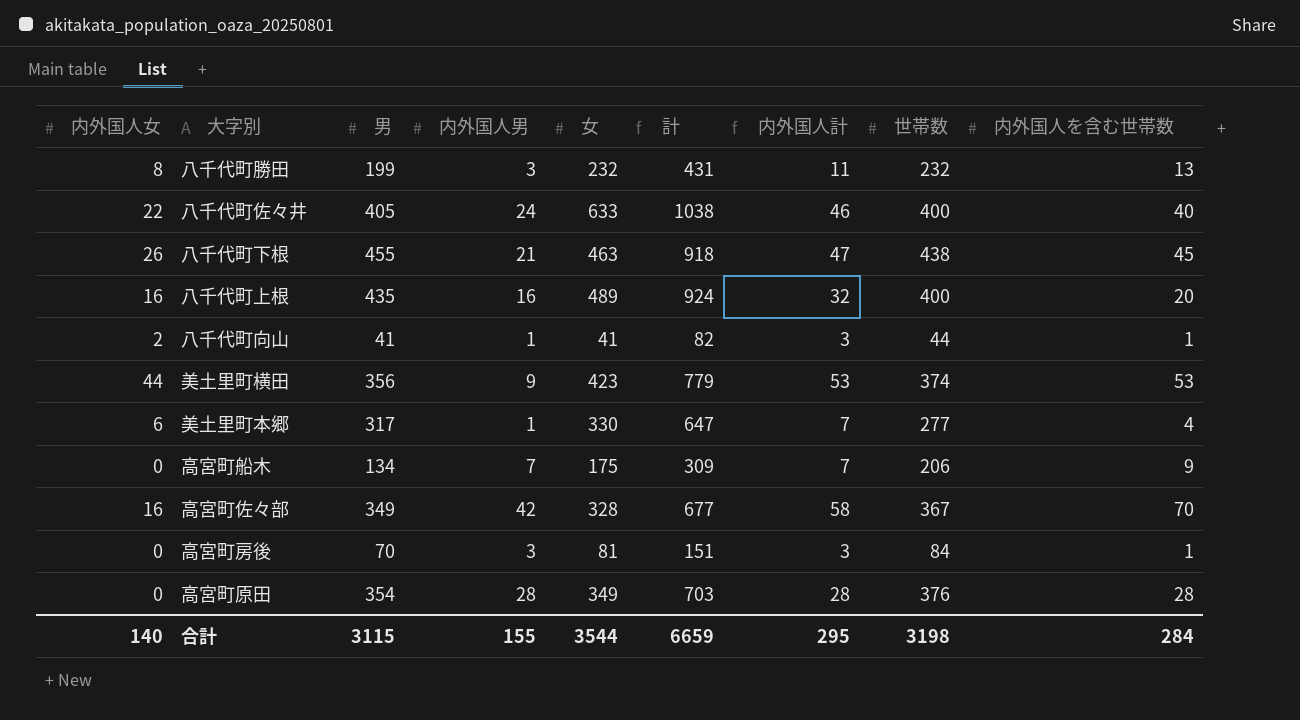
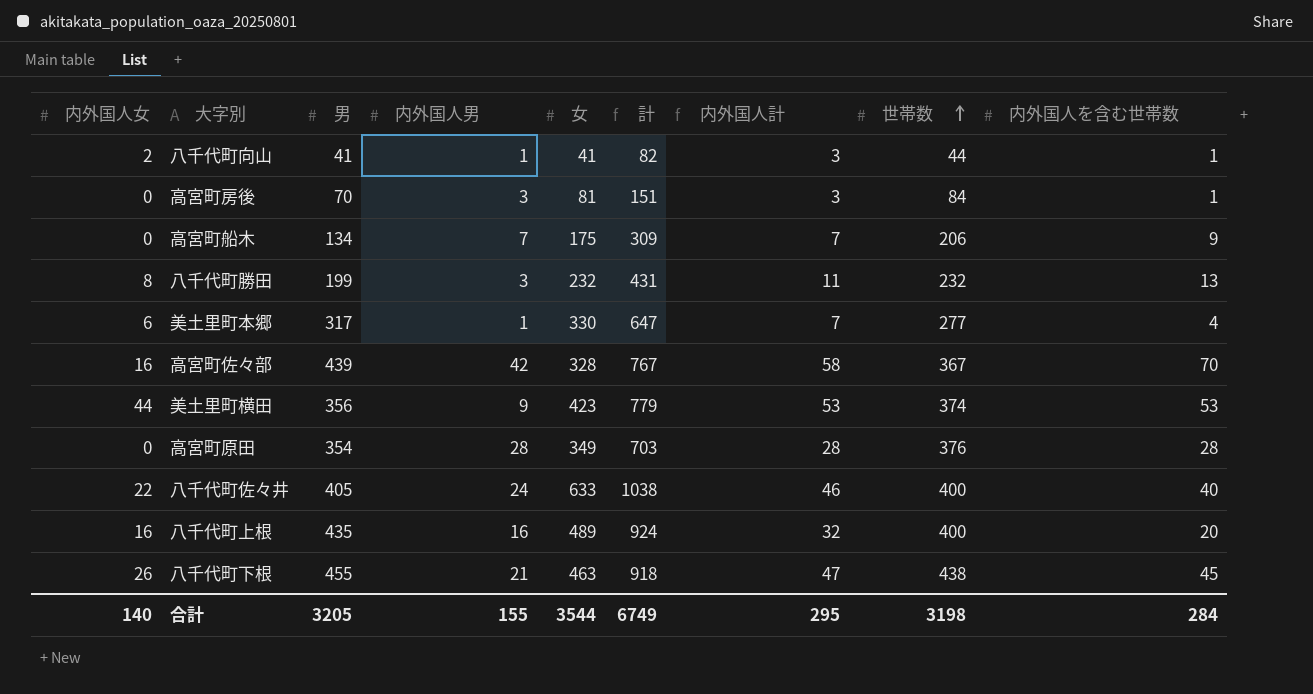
row order: none -> 世帯数 ascending
高宮町佐々部 | 男: 349 -> 439
高宮町佐々部 | 計: 677 -> 767
合計 | 男: 3115 -> 3205
合計 | 計: 6659 -> 6749

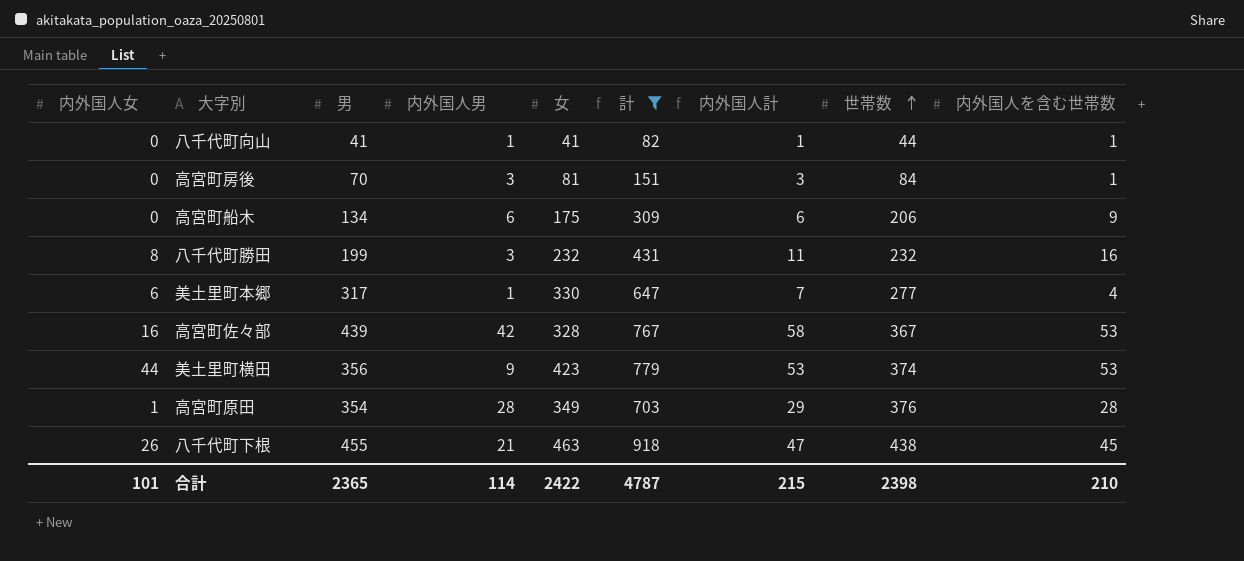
filter: none -> 計 <= 918
八千代町向山 | 内外国人女: 2 -> 0
八千代町向山 | 内外国人計: 3 -> 1
高宮町船木 | 内外国人男: 7 -> 6
高宮町船木 | 内外国人計: 7 -> 6
八千代町勝田 | 内外国人を含む世帯数: 13 -> 16
高宮町佐々部 | 内外国人を含む世帯数: 70 -> 53
高宮町原田 | 内外国人女: 0 -> 1
高宮町原田 | 内外国人計: 28 -> 29
合計 | 内外国人女: 140 -> 101
合計 | 男: 3205 -> 2365
合計 | 内外国人男: 155 -> 114
合計 | 女: 3544 -> 2422
合計 | 計: 6749 -> 4787
合計 | 内外国人計: 295 -> 215
合計 | 世帯数: 3198 -> 2398
合計 | 内外国人を含む世帯数: 284 -> 210

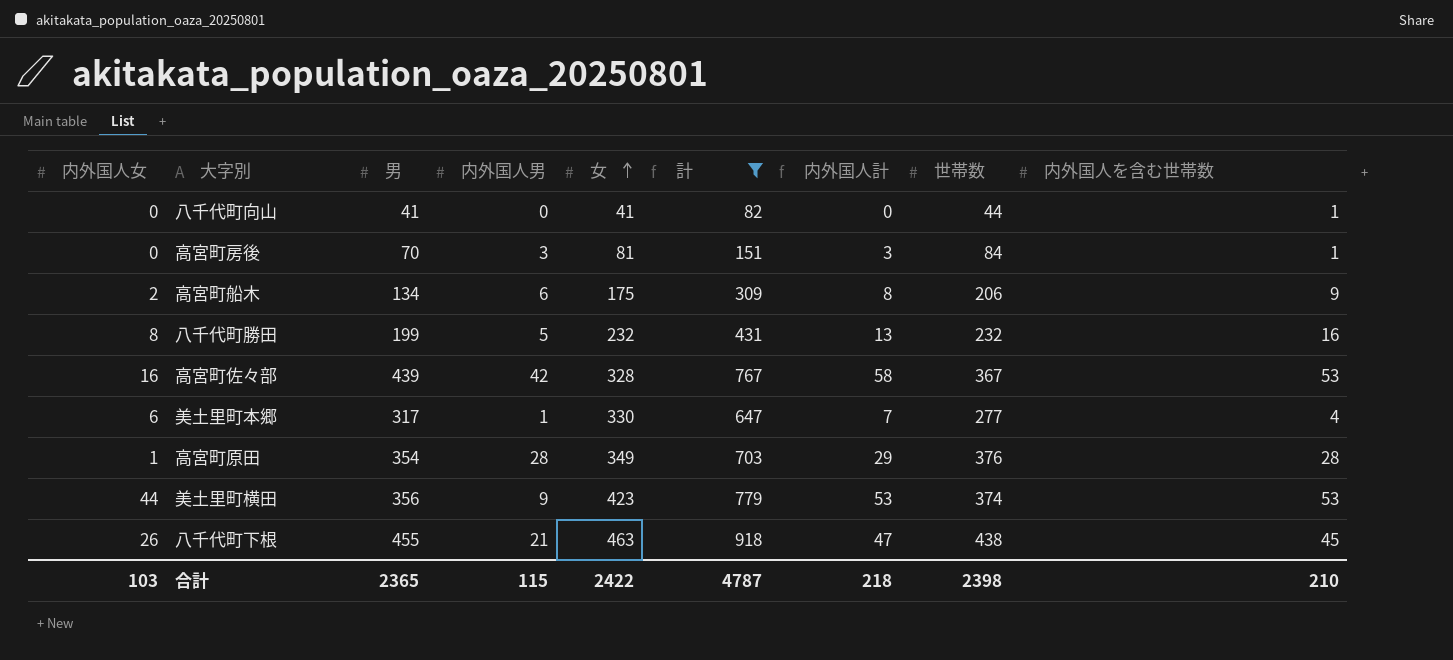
row order: 世帯数 ascending -> 女 ascending
八千代町向山 | 内外国人男: 1 -> 0
八千代町向山 | 内外国人計: 1 -> 0
高宮町船木 | 内外国人女: 0 -> 2
高宮町船木 | 内外国人計: 6 -> 8
八千代町勝田 | 内外国人男: 3 -> 5
八千代町勝田 | 内外国人計: 11 -> 13
合計 | 内外国人女: 101 -> 103
合計 | 内外国人男: 114 -> 115
合計 | 内外国人計: 215 -> 218

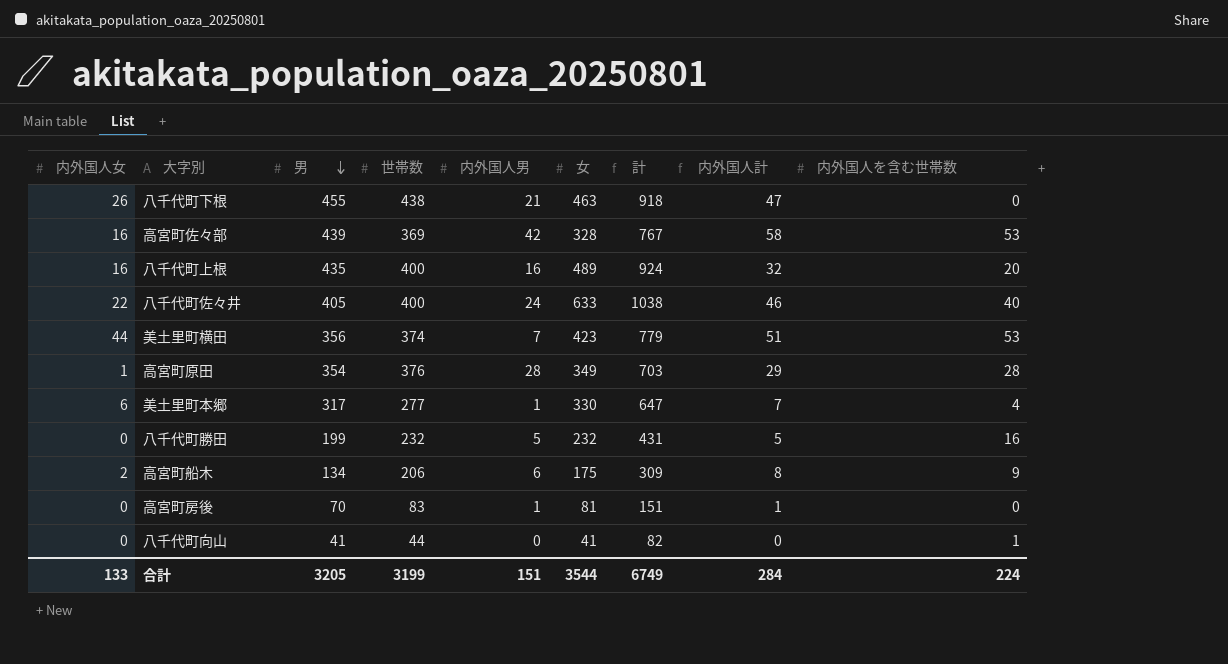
filter: 計 <= 918 -> none
row order: 女 ascending -> 男 descending
column 世帯数 | position: 8 -> 4
八千代町下根 | 内外国人を含む世帯数: 45 -> 0
高宮町佐々部 | 世帯数: 367 -> 369
美土里町横田 | 内外国人男: 9 -> 7
美土里町横田 | 内外国人計: 53 -> 51
八千代町勝田 | 内外国人女: 8 -> 0
八千代町勝田 | 内外国人計: 13 -> 5
高宮町房後 | 世帯数: 84 -> 83
高宮町房後 | 内外国人男: 3 -> 1
高宮町房後 | 内外国人計: 3 -> 1
高宮町房後 | 内外国人を含む世帯数: 1 -> 0
合計 | 内外国人女: 103 -> 133
合計 | 男: 2365 -> 3205
合計 | 世帯数: 2398 -> 3199
合計 | 内外国人男: 115 -> 151
合計 | 女: 2422 -> 3544
合計 | 計: 4787 -> 6749
合計 | 内外国人計: 218 -> 284
合計 | 内外国人を含む世帯数: 210 -> 224

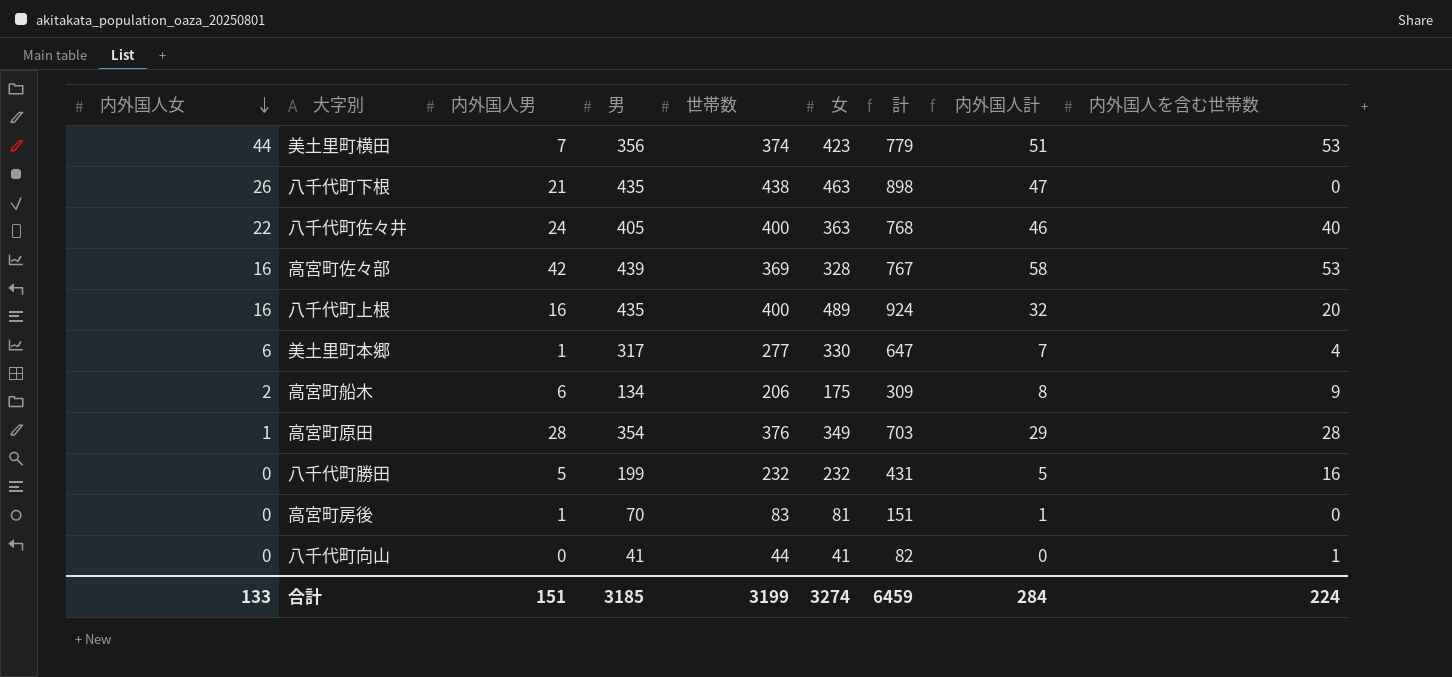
row order: 男 descending -> 内外国人女 descending
column 内外国人男 | position: 5 -> 3
八千代町下根 | 男: 455 -> 435
八千代町下根 | 計: 918 -> 898
八千代町佐々井 | 女: 633 -> 363
八千代町佐々井 | 計: 1038 -> 768
合計 | 男: 3205 -> 3185
合計 | 女: 3544 -> 3274
合計 | 計: 6749 -> 6459

